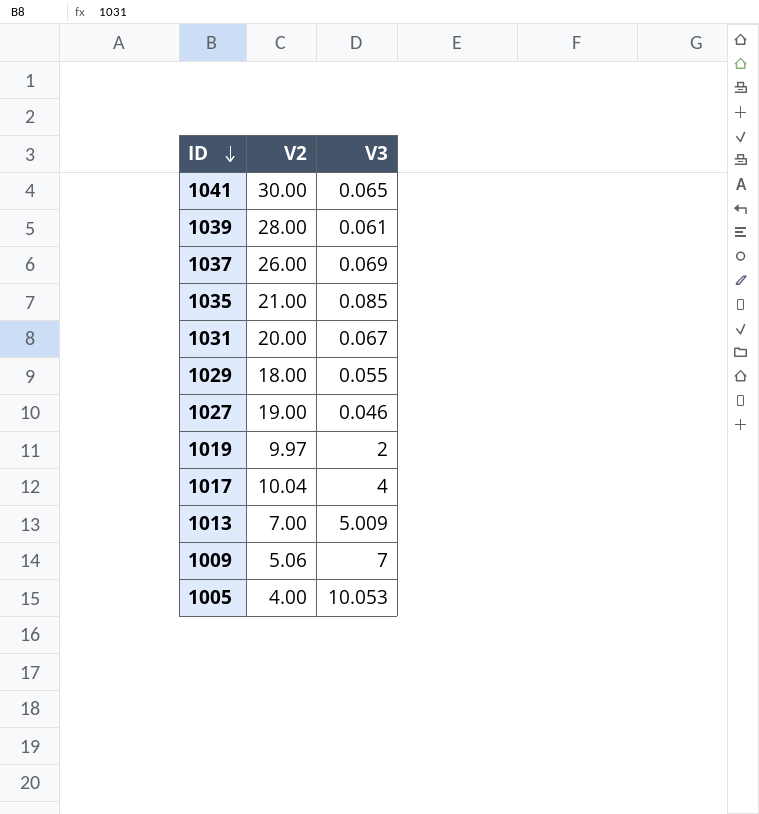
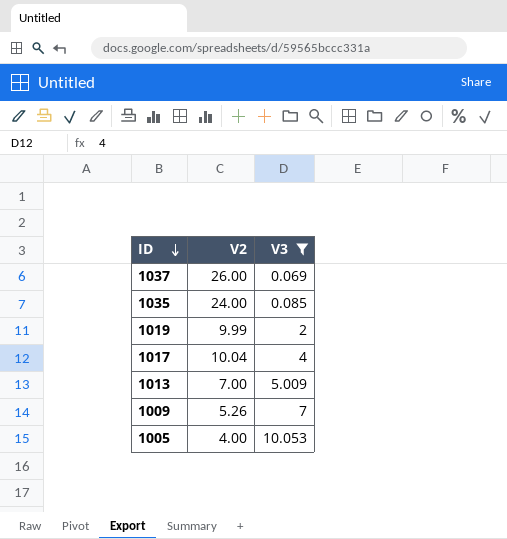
filter: none -> V3 >= 0.069
1035 | V2: 21.00 -> 24.00
1019 | V2: 9.97 -> 9.99
1009 | V2: 5.06 -> 5.26

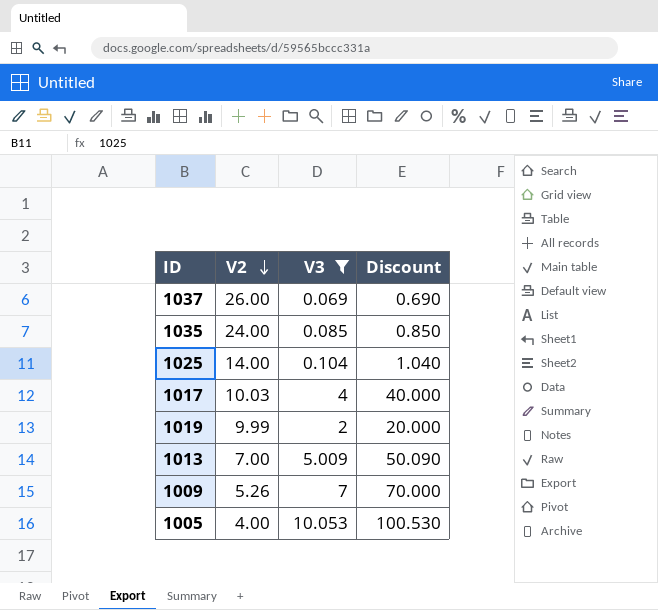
row order: ID descending -> V2 descending
column Discount | formula: none -> [V3] * 10
row 1025: none -> 14.00 | 0.104 | 1.040
1017 | V2: 10.04 -> 10.03

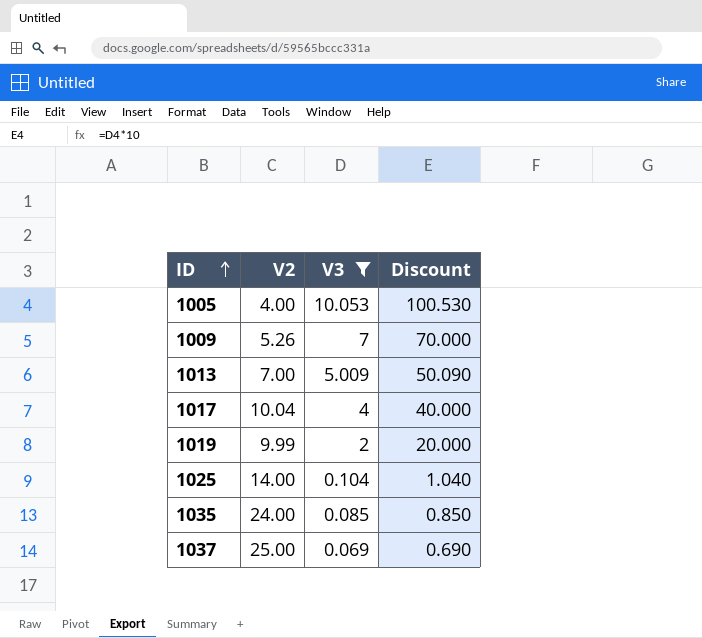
row order: V2 descending -> ID ascending
1017 | V2: 10.03 -> 10.04
1037 | V2: 26.00 -> 25.00

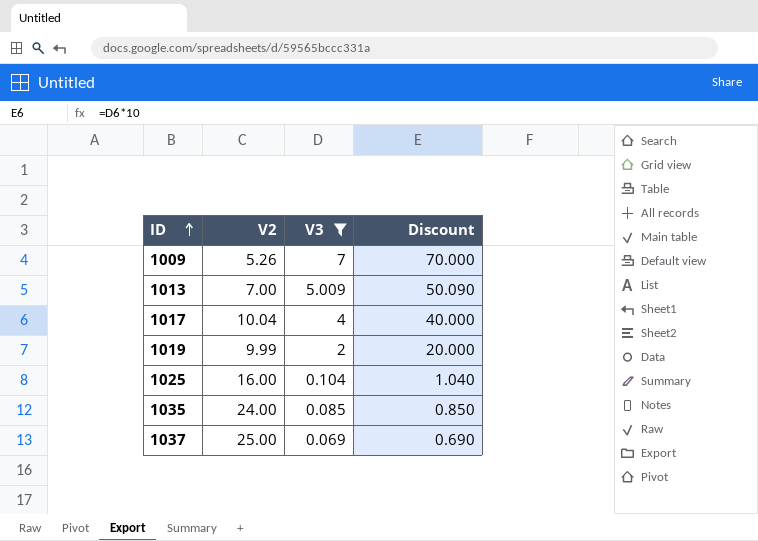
row 1005: 4.00 | 10.053 | 100.530 -> none
1025 | V2: 14.00 -> 16.00

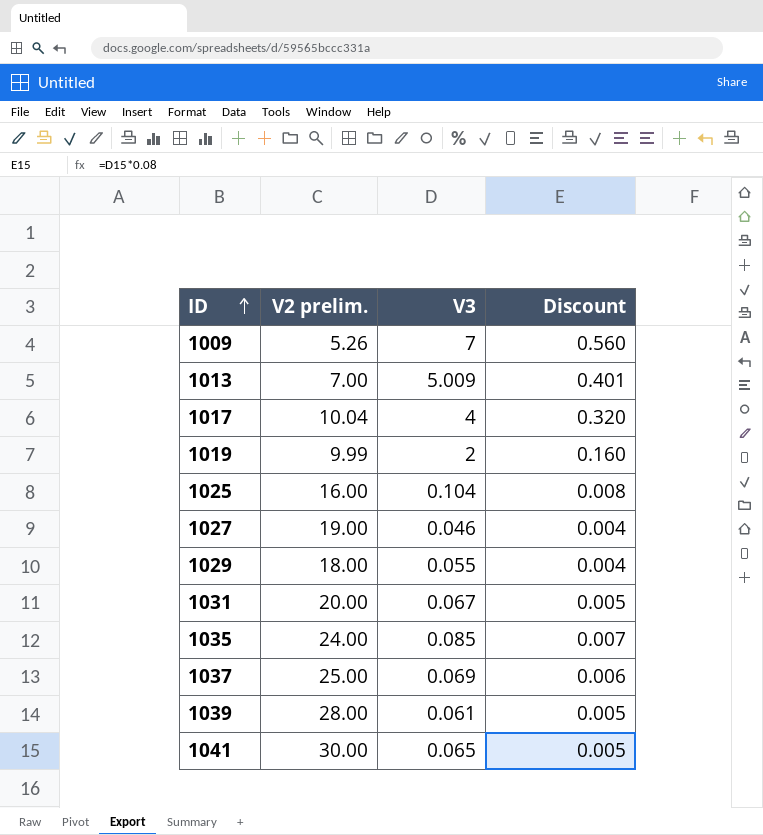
filter: V3 >= 0.069 -> none
column name: V2 -> V2 prelim.
column Discount | formula: [V3] * 10 -> [V3] * 0.08

